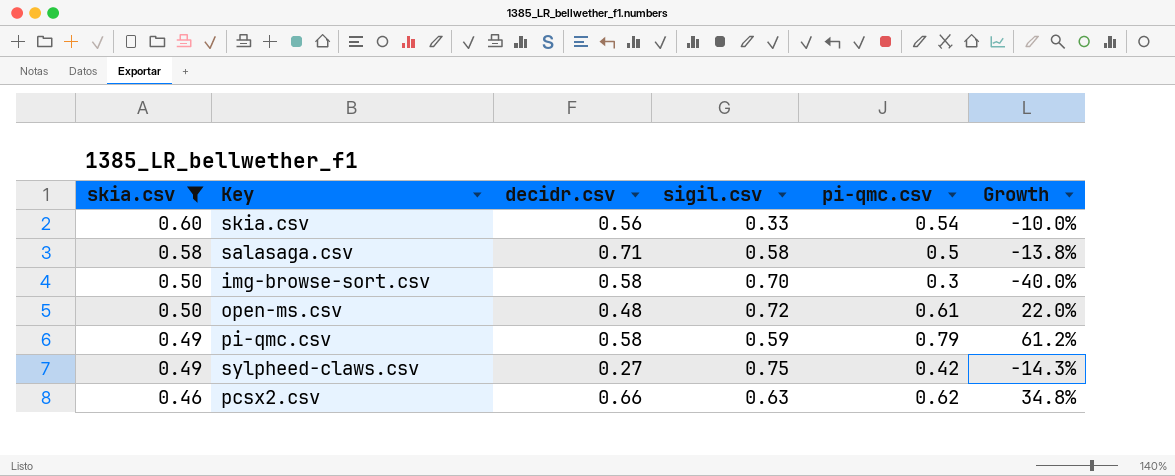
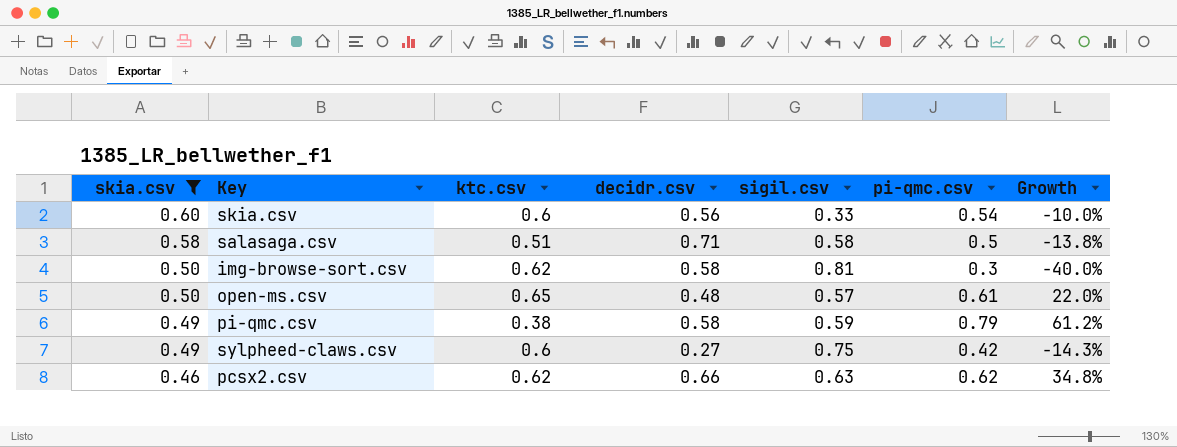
column ktc.csv | position: none -> 3
img-browse-sort.csv | sigil.csv: 0.70 -> 0.81
open-ms.csv | sigil.csv: 0.72 -> 0.57

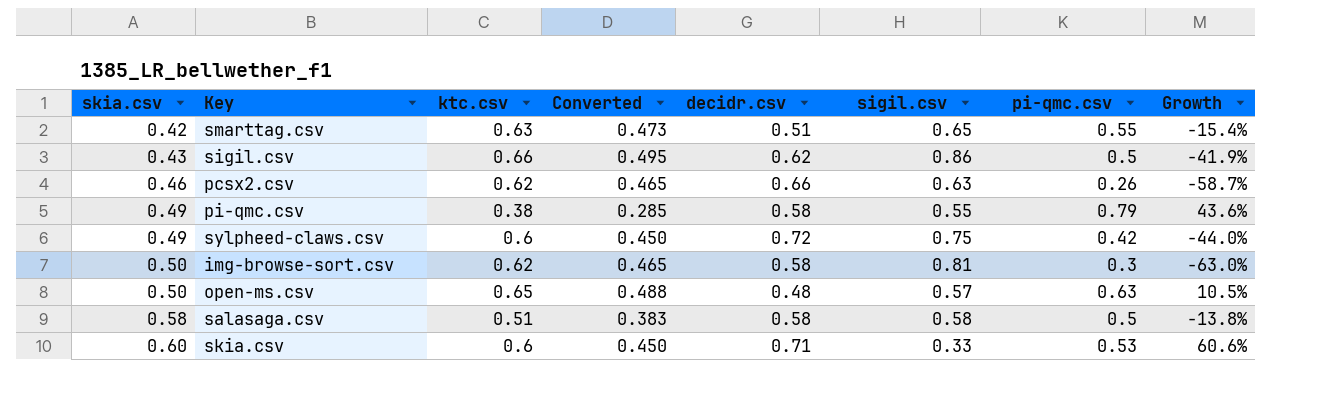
filter: skia.csv >= 0.46 -> none
row order: skia.csv descending -> skia.csv ascending
column Converted | formula: none -> [ktc.csv] * 0.75
column Growth | formula: ([pi-qmc.csv] - [skia.csv]) / [skia.csv] -> ([pi-qmc.csv] - [sigil.csv]) / [sigil.csv]
pcsx2.csv | pi-qmc.csv: 0.62 -> 0.26
pi-qmc.csv | sigil.csv: 0.59 -> 0.55
sylpheed-claws.csv | decidr.csv: 0.27 -> 0.72
open-ms.csv | pi-qmc.csv: 0.61 -> 0.63
salasaga.csv | decidr.csv: 0.71 -> 0.58
skia.csv | decidr.csv: 0.56 -> 0.71
skia.csv | pi-qmc.csv: 0.54 -> 0.53

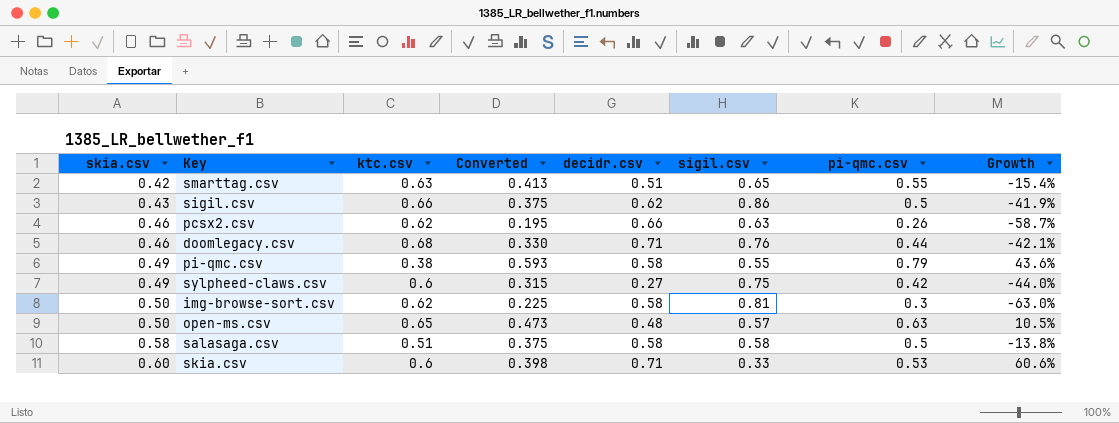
column Converted | formula: [ktc.csv] * 0.75 -> [pi-qmc.csv] * 0.75
row doomlegacy.csv: none -> 0.46 | 0.68 | 0.330 | 0.71 | 0.76 | 0.44 | -42.1%
sylpheed-claws.csv | decidr.csv: 0.72 -> 0.27

